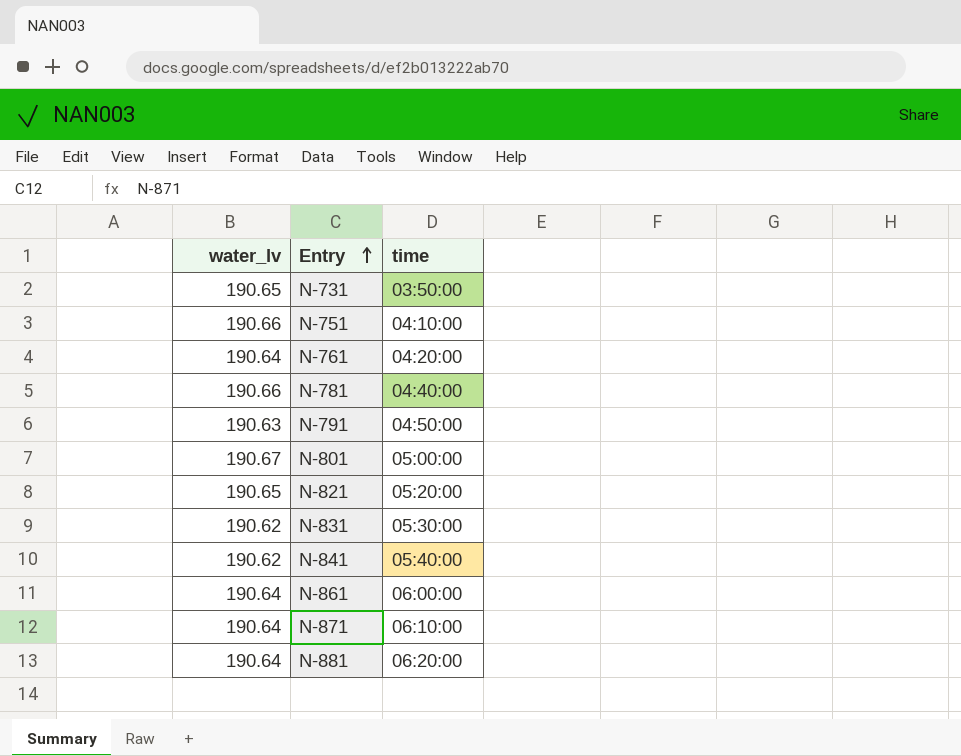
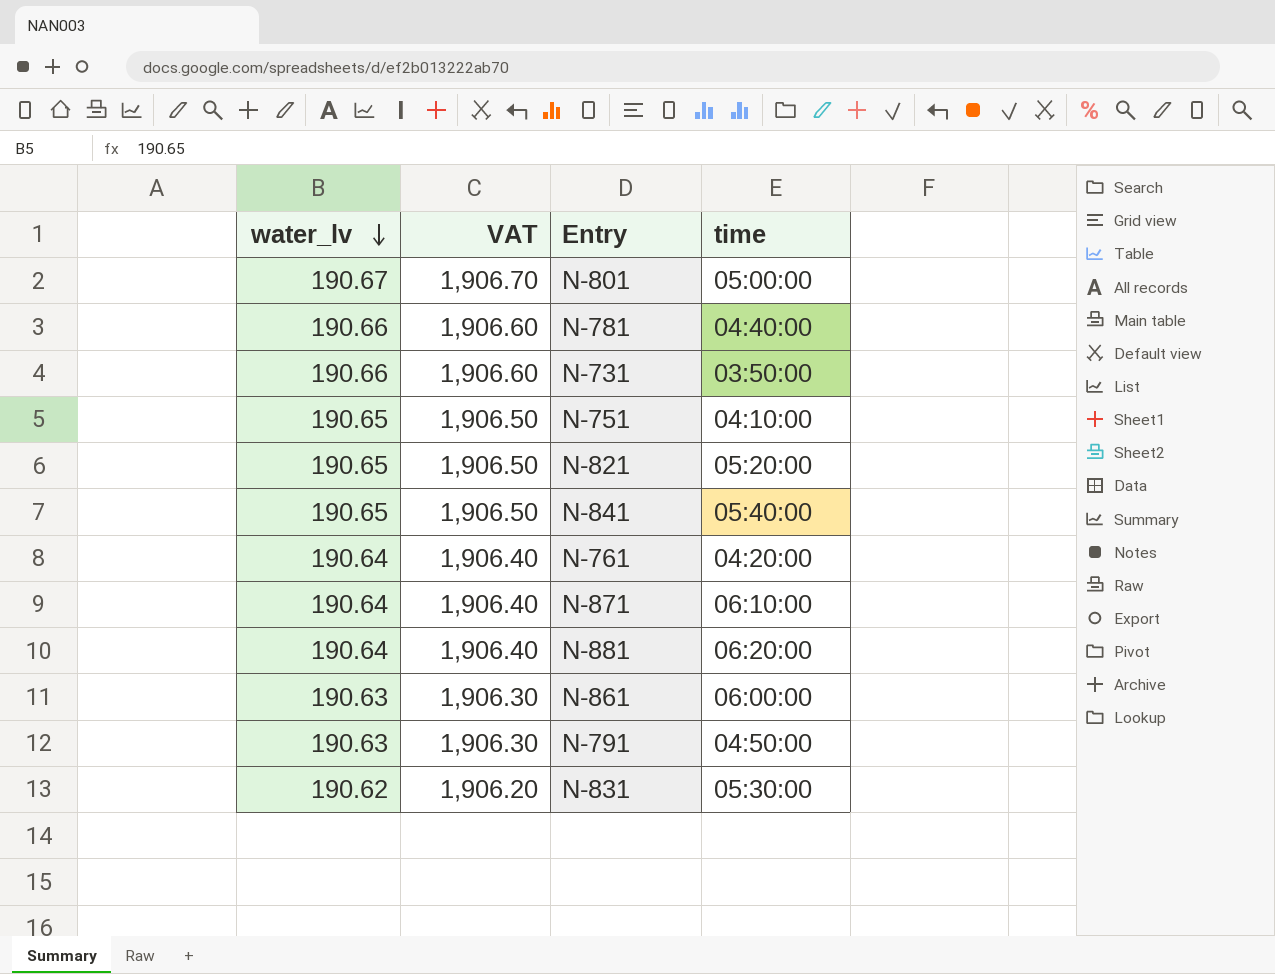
row order: Entry ascending -> water_lv descending
column VAT | formula: none -> [water_lv] * 10
N-731 | water_lv: 190.65 -> 190.66
N-751 | water_lv: 190.66 -> 190.65
N-841 | water_lv: 190.62 -> 190.65
N-861 | water_lv: 190.64 -> 190.63

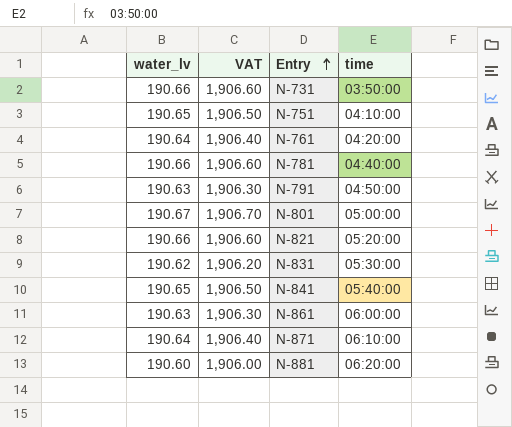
row order: water_lv descending -> Entry ascending
N-821 | water_lv: 190.65 -> 190.66
N-821 | VAT: 1,906.50 -> 1,906.60
N-881 | water_lv: 190.64 -> 190.60
N-881 | VAT: 1,906.40 -> 1,906.00

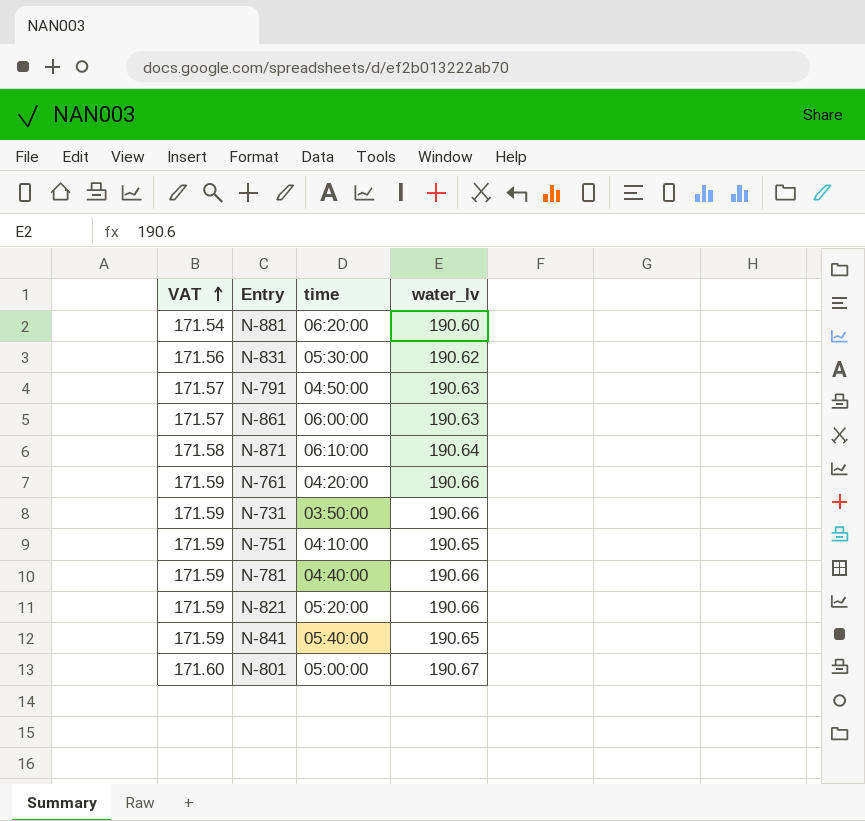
row order: Entry ascending -> VAT ascending
column VAT | formula: [water_lv] * 10 -> [water_lv] * 0.9
column water_lv | position: 1 -> 4
N-761 | water_lv: 190.64 -> 190.66

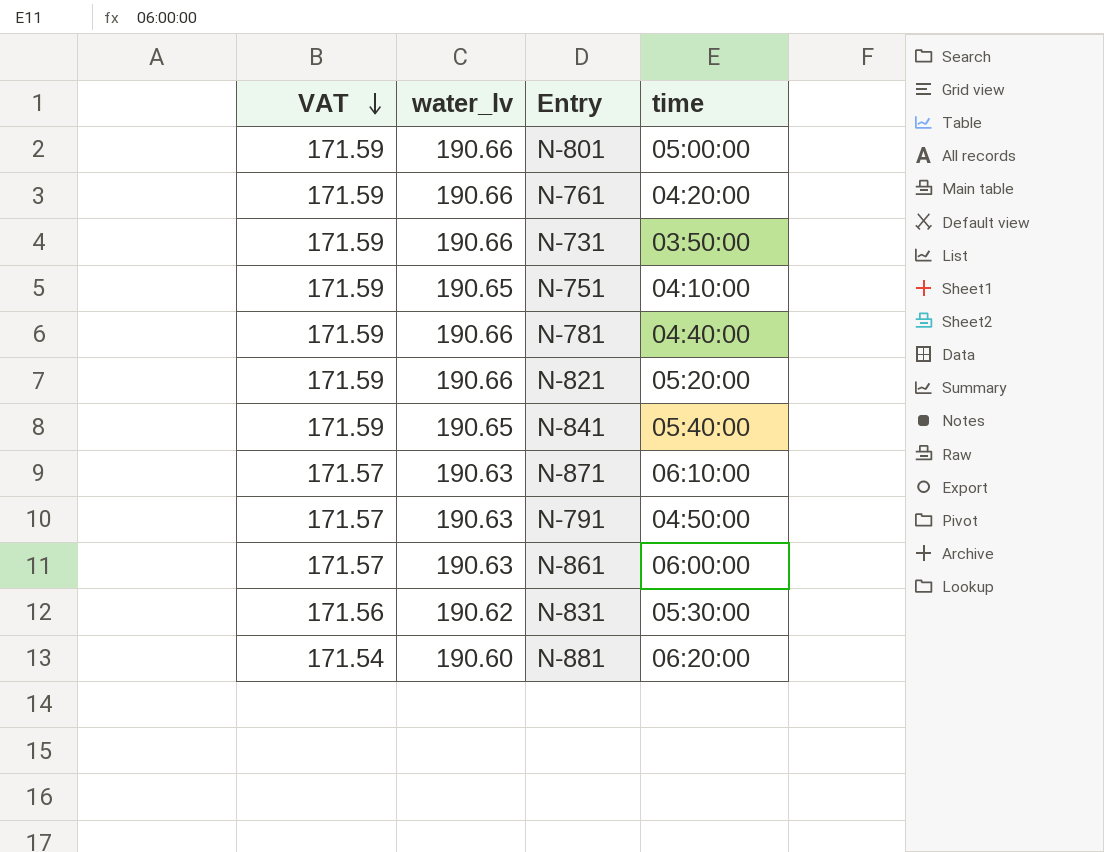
row order: VAT ascending -> VAT descending
column water_lv | position: 4 -> 2
N-801 | VAT: 171.60 -> 171.59
N-801 | water_lv: 190.67 -> 190.66
N-871 | VAT: 171.58 -> 171.57
N-871 | water_lv: 190.64 -> 190.63

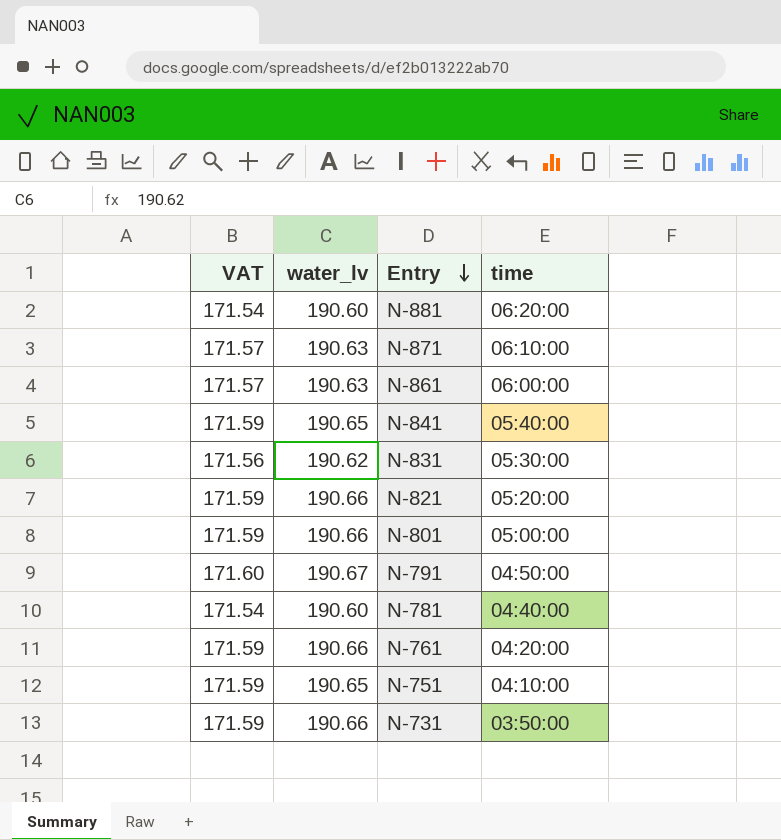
row order: VAT descending -> Entry descending
N-791 | VAT: 171.57 -> 171.60
N-791 | water_lv: 190.63 -> 190.67
N-781 | VAT: 171.59 -> 171.54
N-781 | water_lv: 190.66 -> 190.60

